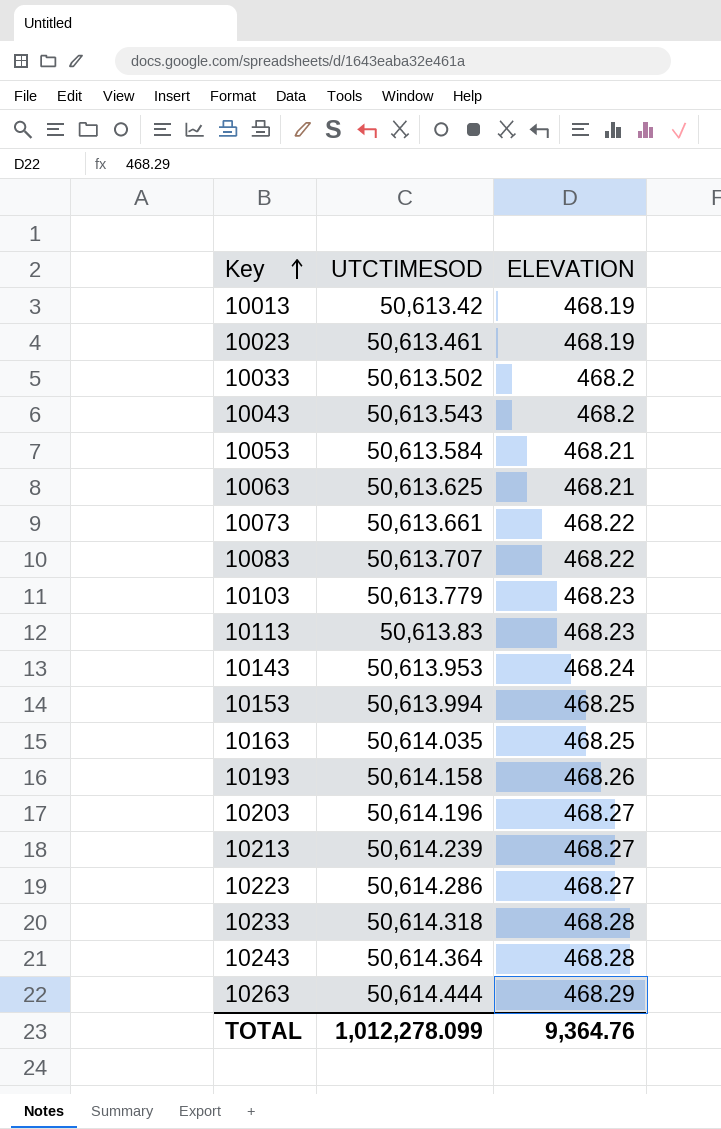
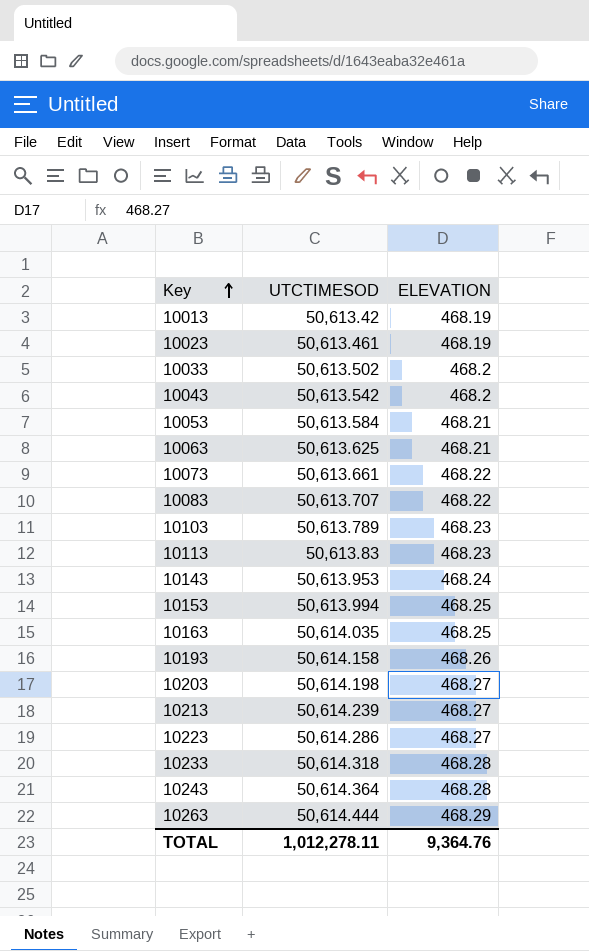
10043 | UTCTIMESOD: 50,613.543 -> 50,613.542
10103 | UTCTIMESOD: 50,613.779 -> 50,613.789
10203 | UTCTIMESOD: 50,614.196 -> 50,614.198
TOTAL | UTCTIMESOD: 1,012,278.099 -> 1,012,278.11

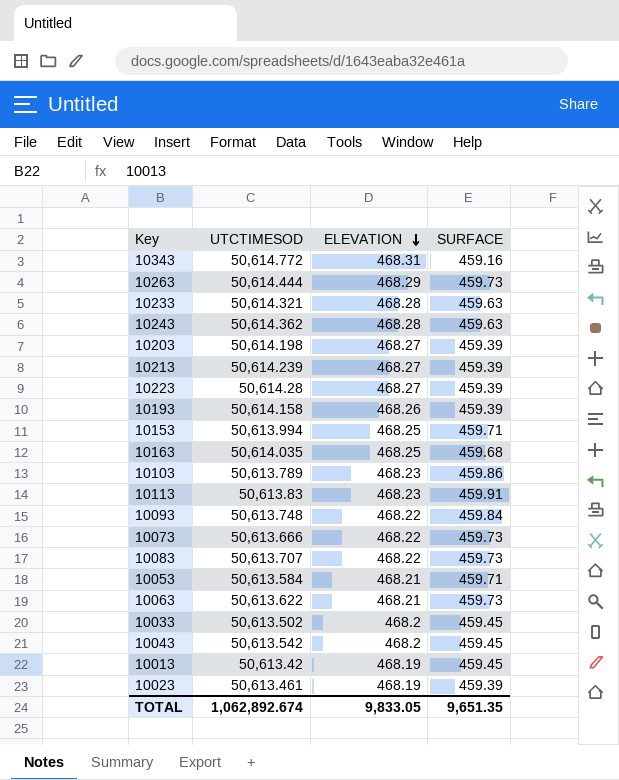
row order: Key ascending -> ELEVATION descending
column SURFACE | position: none -> 4
row 10143: 50,613.953 | 468.24 -> none
row 10343: none -> 50,614.772 | 468.31 | 459.16
10233 | UTCTIMESOD: 50,614.318 -> 50,614.321
10243 | UTCTIMESOD: 50,614.364 -> 50,614.362
10223 | UTCTIMESOD: 50,614.286 -> 50,614.28
row 10093: none -> 50,613.748 | 468.22 | 459.84
10073 | UTCTIMESOD: 50,613.661 -> 50,613.666
10063 | UTCTIMESOD: 50,613.625 -> 50,613.622
TOTAL | UTCTIMESOD: 1,012,278.11 -> 1,062,892.674
TOTAL | ELEVATION: 9,364.76 -> 9,833.05

